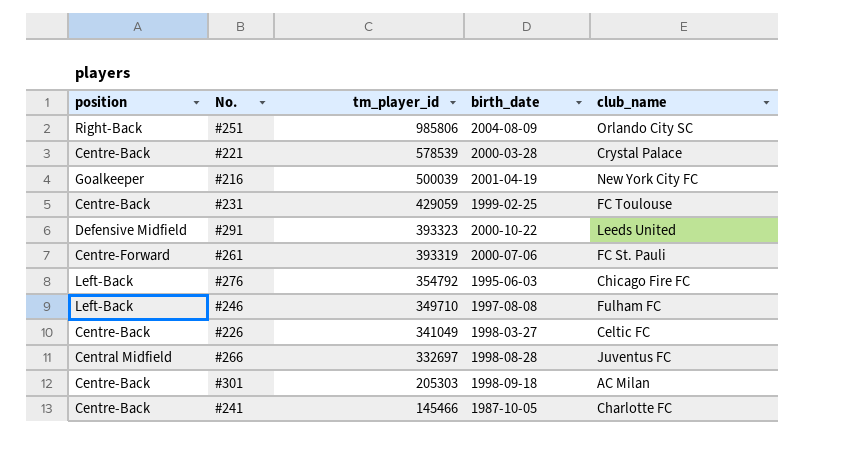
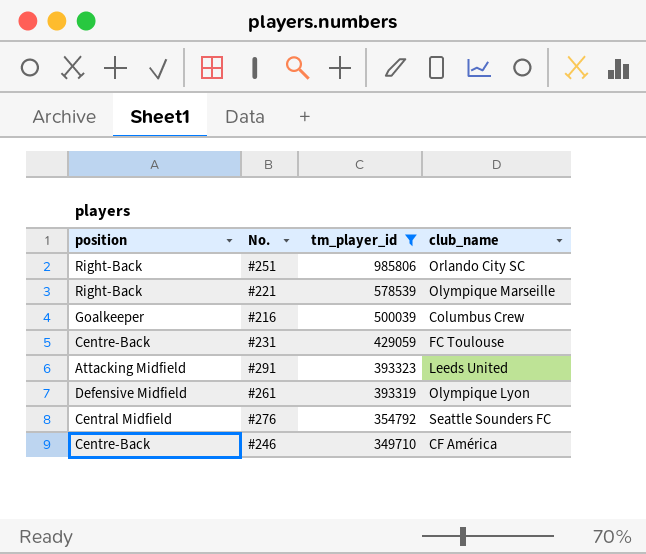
filter: none -> tm_player_id >= 349710
column birth_date | position: 4 -> none
#221 | position: Centre-Back -> Right-Back
#221 | club_name: Crystal Palace -> Olympique Marseille
#216 | club_name: New York City FC -> Columbus Crew
#291 | position: Defensive Midfield -> Attacking Midfield
#261 | position: Centre-Forward -> Defensive Midfield
#261 | club_name: FC St. Pauli -> Olympique Lyon
#276 | position: Left-Back -> Central Midfield
#276 | club_name: Chicago Fire FC -> Seattle Sounders FC
#246 | position: Left-Back -> Centre-Back
#246 | club_name: Fulham FC -> CF América

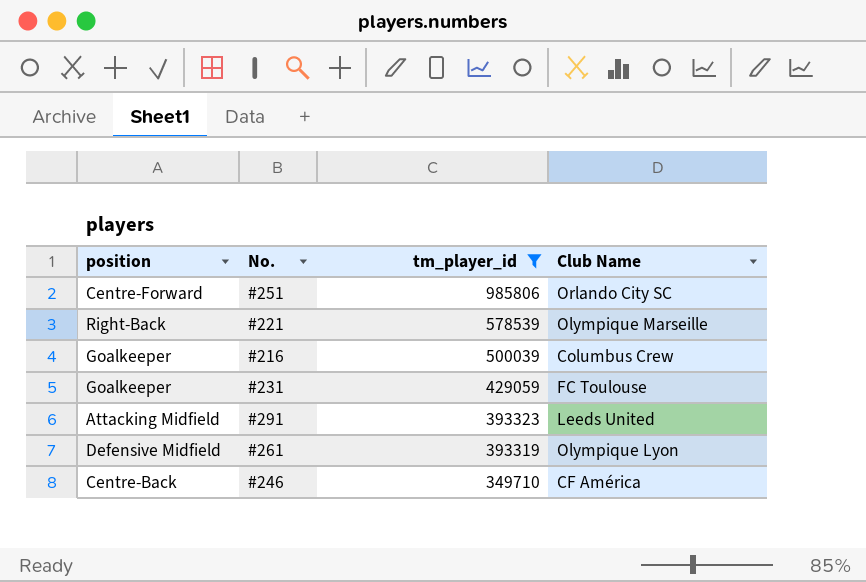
column name: club_name -> Club Name
row #276: Central Midfield | 354792 | Seattle Sounders FC -> none
#251 | position: Right-Back -> Centre-Forward
#231 | position: Centre-Back -> Goalkeeper

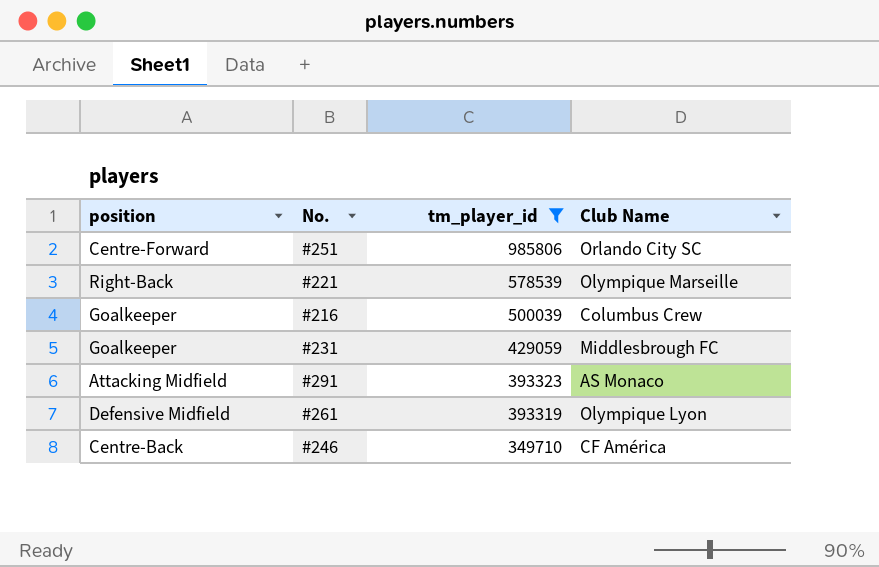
#231 | Club Name: FC Toulouse -> Middlesbrough FC
#291 | Club Name: Leeds United -> AS Monaco

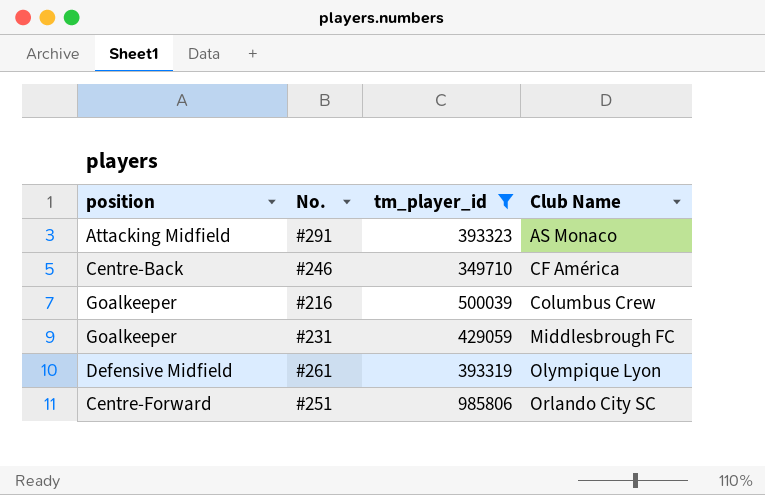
row order: tm_player_id descending -> Club Name ascending
row #221: Right-Back | 578539 | Olympique Marseille -> none

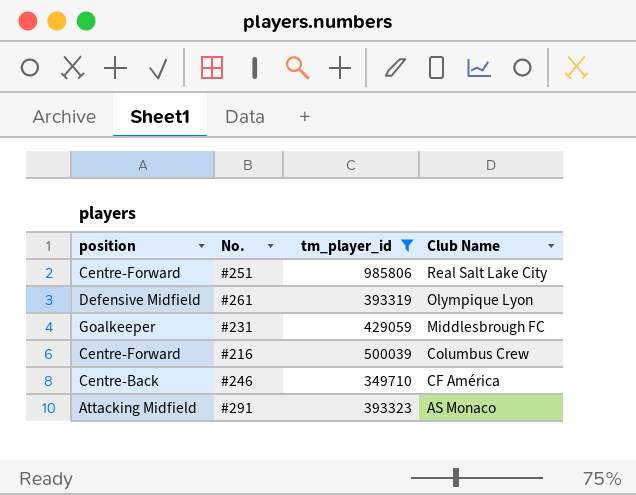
row order: Club Name ascending -> Club Name descending
#251 | Club Name: Orlando City SC -> Real Salt Lake City
#216 | position: Goalkeeper -> Centre-Forward

